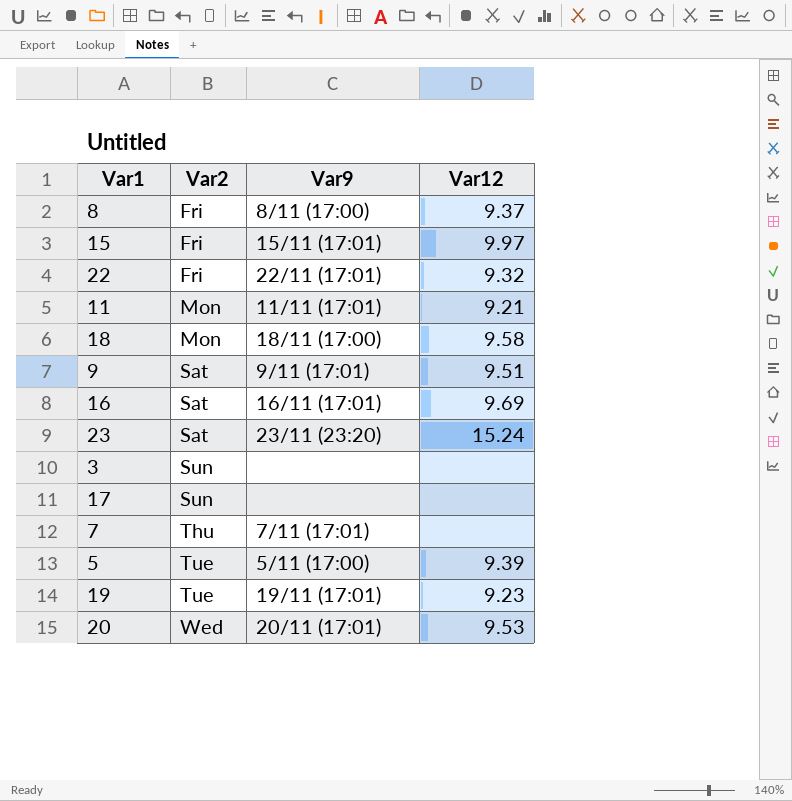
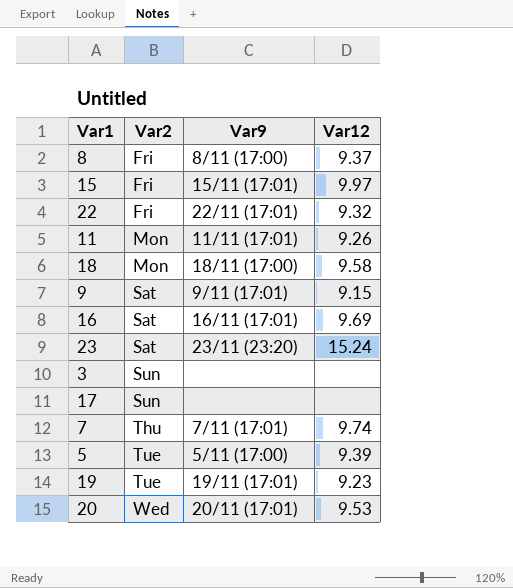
11 | Var12: 9.21 -> 9.26
9 | Var12: 9.51 -> 9.15
7 | Var12: none -> 9.74

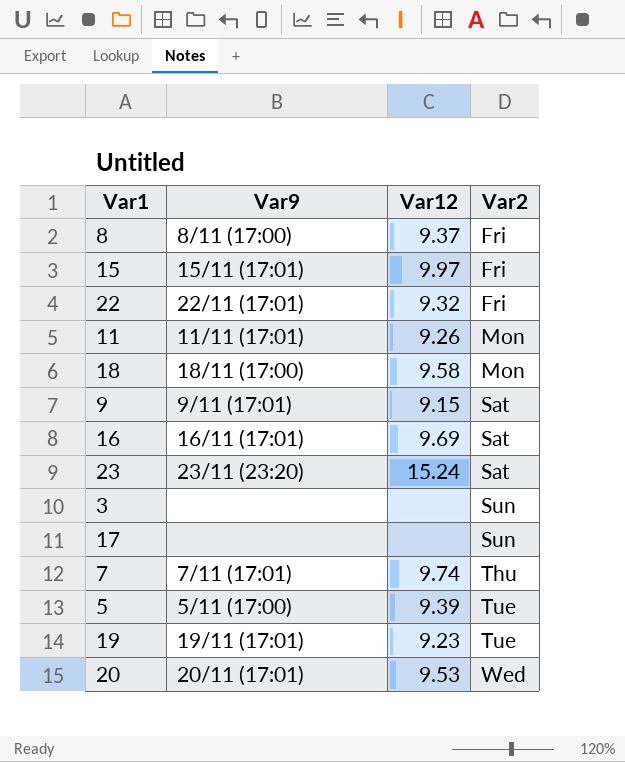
column Var2 | position: 2 -> 4

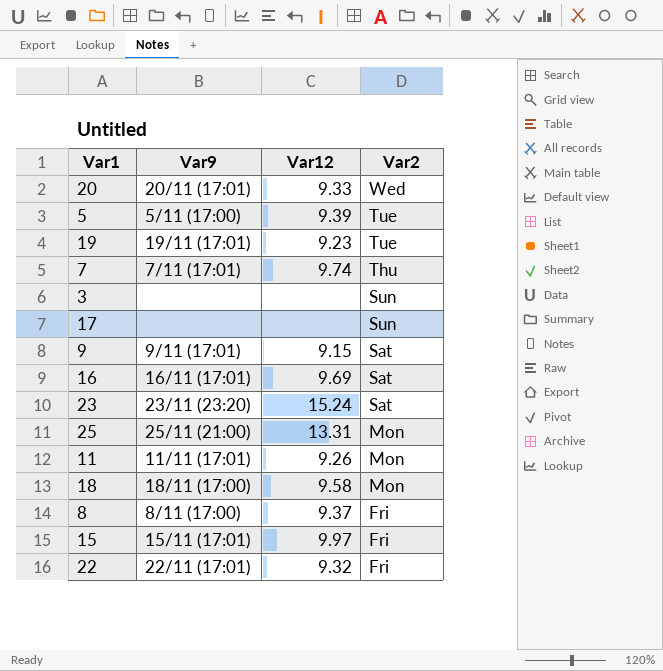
row order: Var2 ascending -> Var2 descending
20 | Var12: 9.53 -> 9.33
row 25: none -> 25/11 (21:00) | 13.31 | Mon

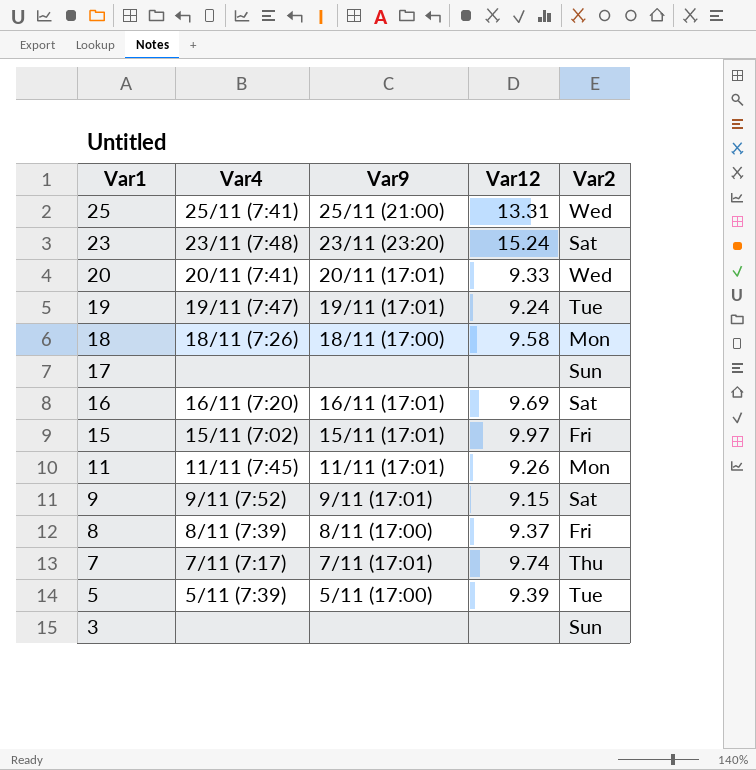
row order: Var2 descending -> Var1 descending
column Var4 | position: none -> 2
row 22: 22/11 (17:01) | 9.32 | Fri -> none
25 | Var2: Mon -> Wed
19 | Var12: 9.23 -> 9.24

